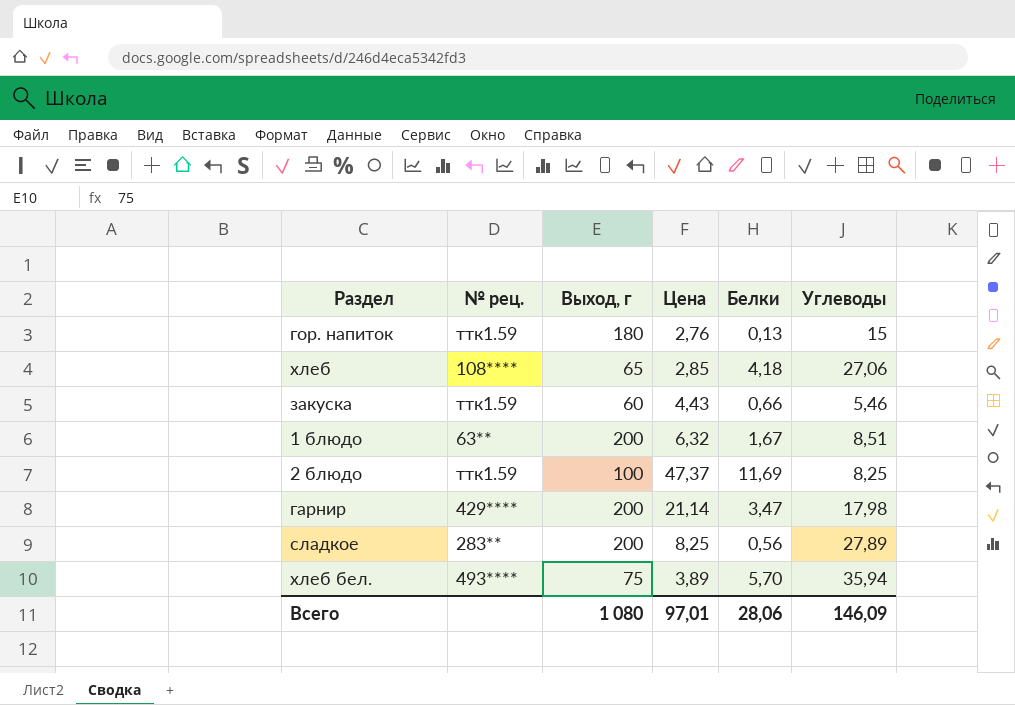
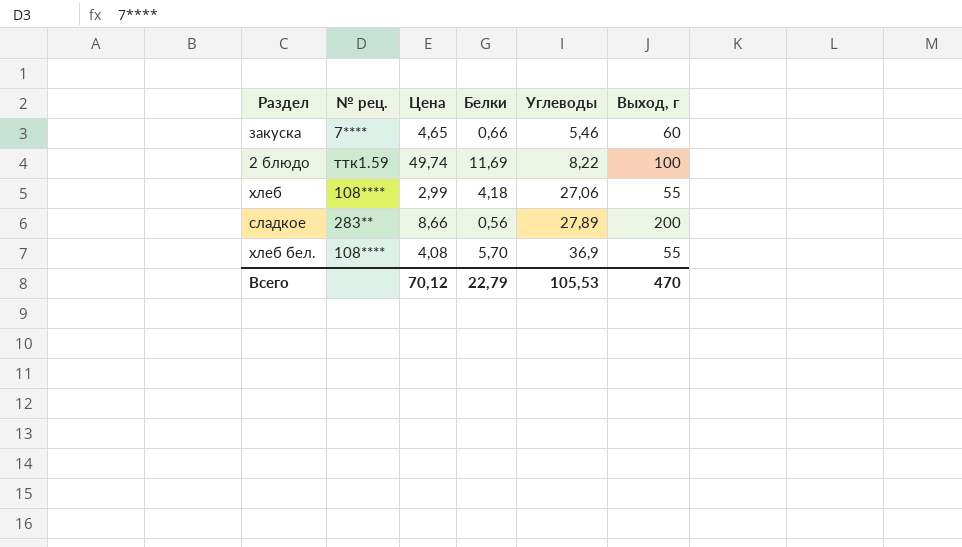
row order: none -> Углеводы ascending
column Выход, г | position: 3 -> 6
row гор. напиток: ттк1.59 | 180 | 2,76 | 0,13 | 15 -> none
row 1 блюдо: 63** | 200 | 6,32 | 1,67 | 8,51 -> none
row гарнир: 429**** | 200 | 21,14 | 3,47 | 17,98 -> none
закуска | № рец.: ттк1.59 -> 7****
закуска | Цена: 4,43 -> 4,65
2 блюдо | Цена: 47,37 -> 49,74
2 блюдо | Углеводы: 8,25 -> 8,22
хлеб | Цена: 2,85 -> 2,99
хлеб | Выход, г: 65 -> 55
сладкое | Цена: 8,25 -> 8,66
хлеб бел. | № рец.: 493**** -> 108****
хлеб бел. | Цена: 3,89 -> 4,08
хлеб бел. | Углеводы: 35,94 -> 36,9
хлеб бел. | Выход, г: 75 -> 55
Всего | Цена: 97,01 -> 70,12
Всего | Белки: 28,06 -> 22,79
Всего | Углеводы: 146,09 -> 105,53
Всего | Выход, г: 1 080 -> 470

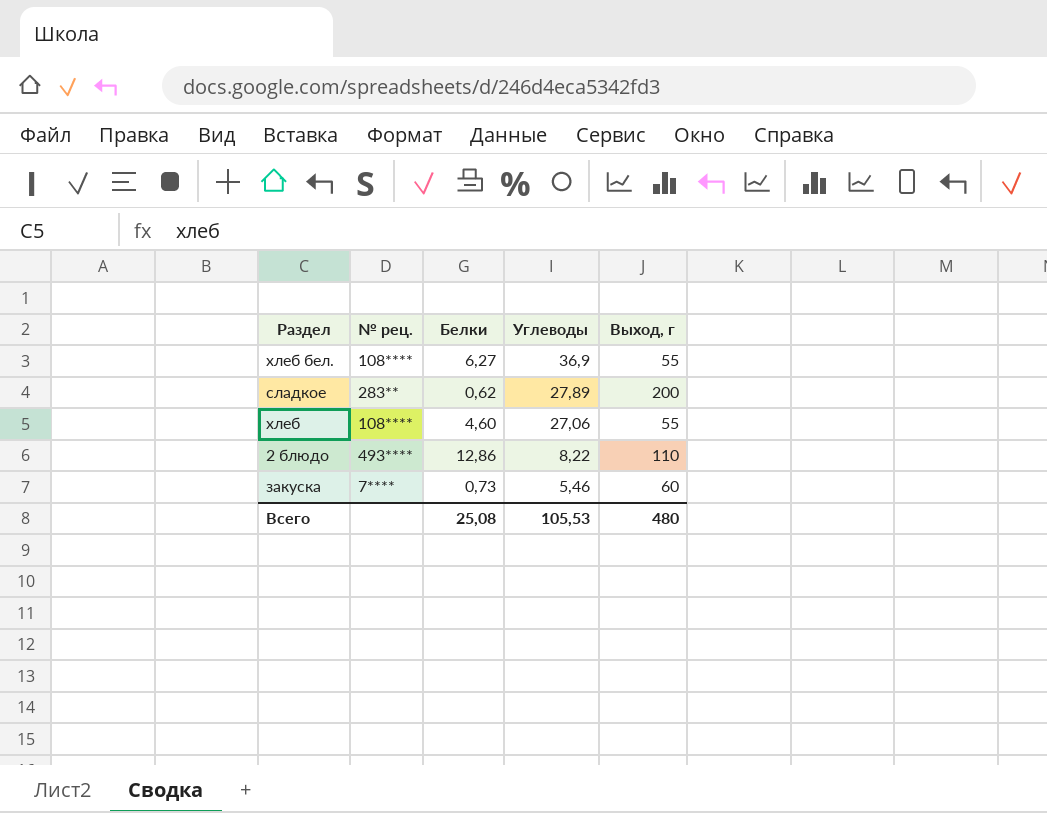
row order: Углеводы ascending -> Углеводы descending
column Цена | position: 3 -> none
хлеб бел. | Белки: 5,70 -> 6,27
сладкое | Белки: 0,56 -> 0,62
хлеб | Белки: 4,18 -> 4,60
2 блюдо | № рец.: ттк1.59 -> 493****
2 блюдо | Белки: 11,69 -> 12,86
2 блюдо | Выход, г: 100 -> 110
закуска | Белки: 0,66 -> 0,73
Всего | Белки: 22,79 -> 25,08
Всего | Выход, г: 470 -> 480

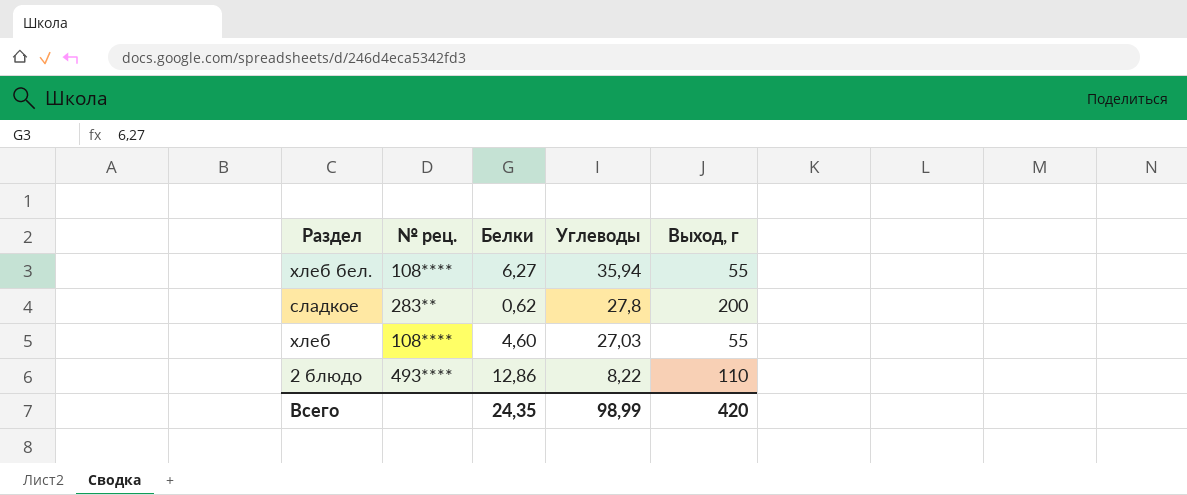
row закуска: 7**** | 0,73 | 5,46 | 60 -> none
хлеб бел. | Углеводы: 36,9 -> 35,94
сладкое | Углеводы: 27,89 -> 27,8
хлеб | Углеводы: 27,06 -> 27,03
Всего | Белки: 25,08 -> 24,35
Всего | Углеводы: 105,53 -> 98,99
Всего | Выход, г: 480 -> 420

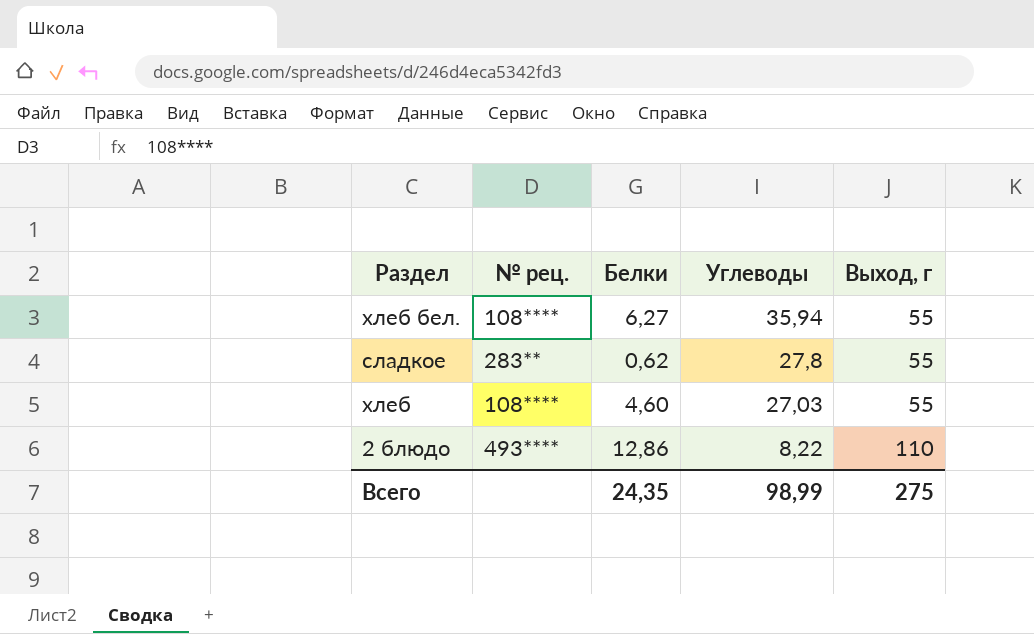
сладкое | Выход, г: 200 -> 55
Всего | Выход, г: 420 -> 275

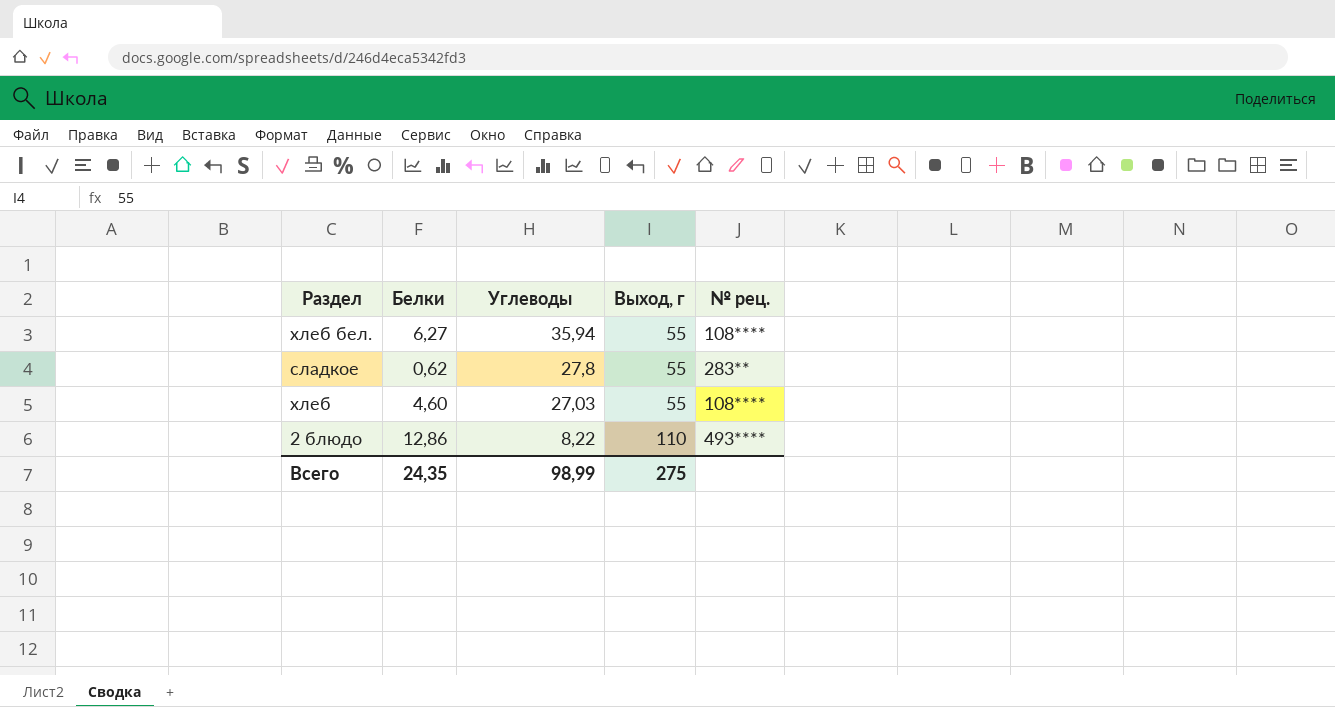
column № рец. | position: 2 -> 5

